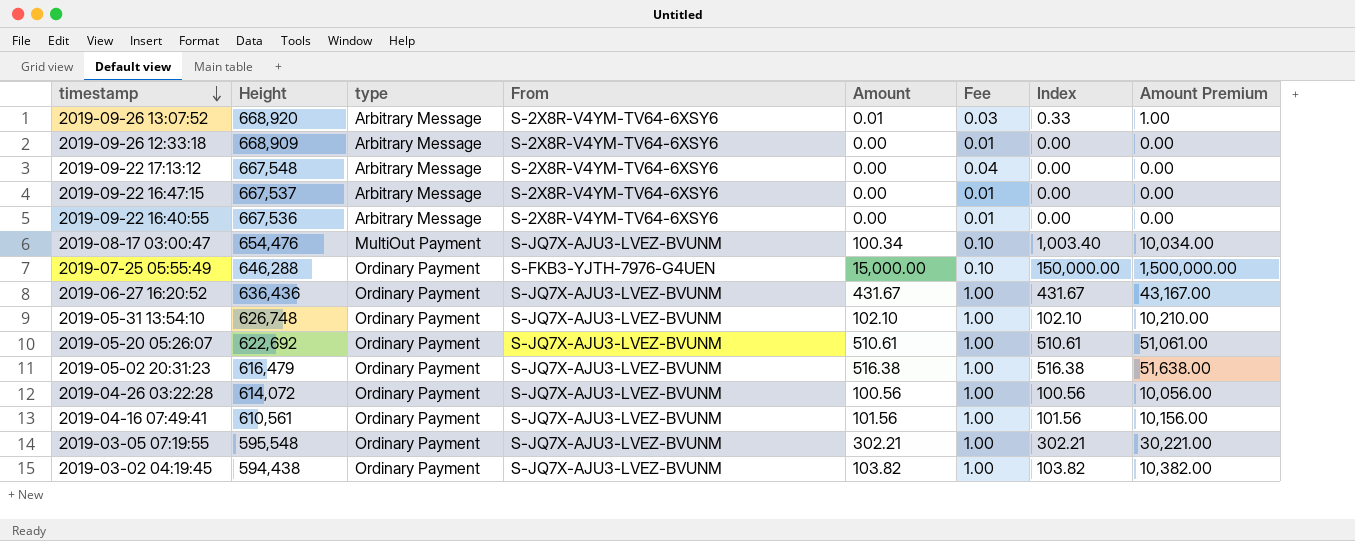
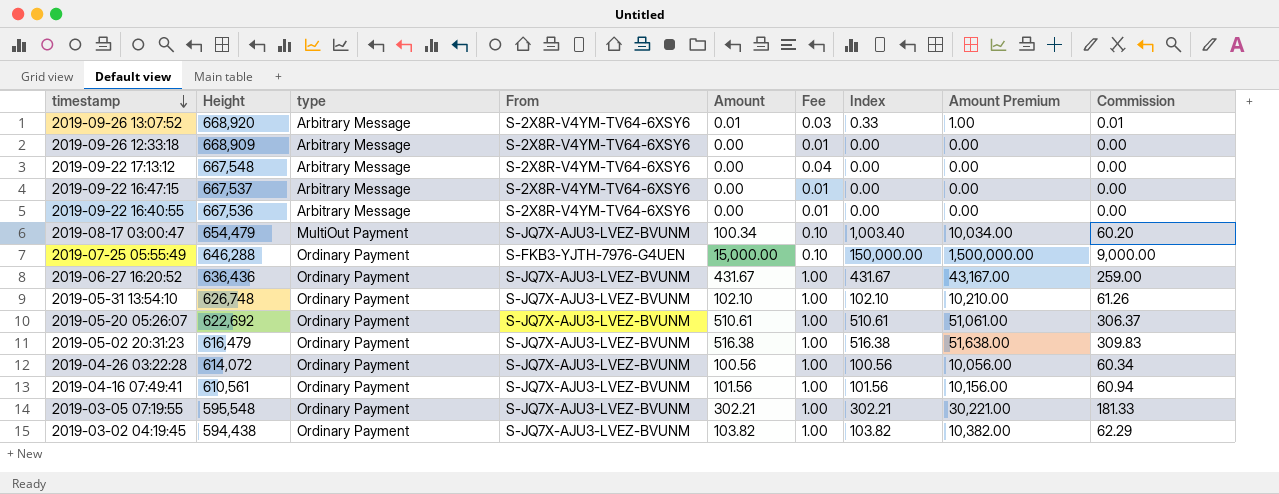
column Commission | formula: none -> [Amount] * 0.6
2019-08-17 03:00:47 | Height: 654,476 -> 654,479

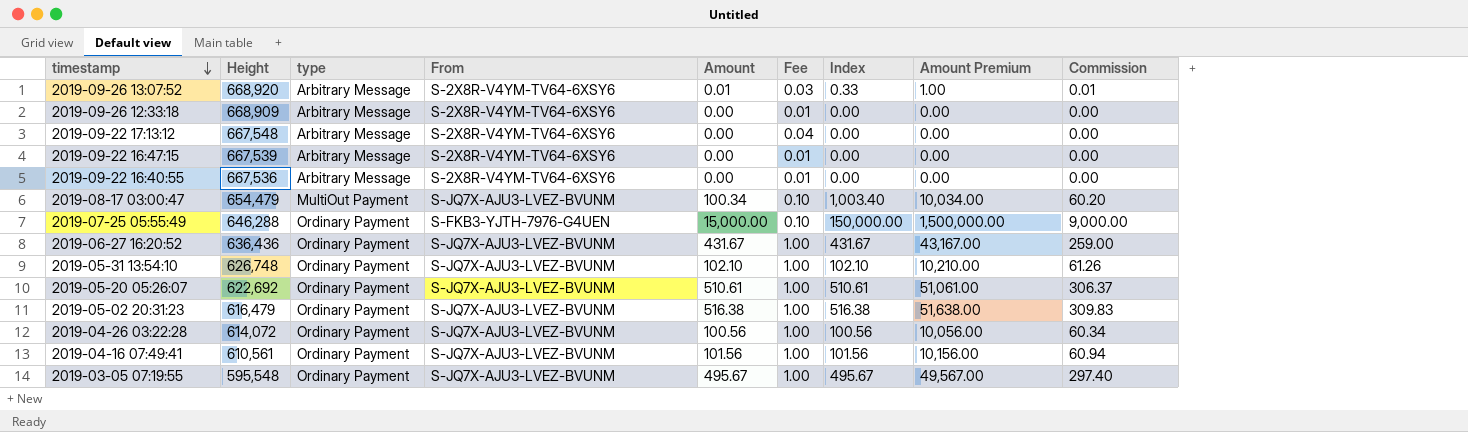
row 2019-03-02 04:19:45: 594,438 | Ordinary Payment | S-JQ7X-AJU3-LVEZ-BVUNM | 103.82 | 1.00 | 103.82 | 10,382.00 | 62.29 -> none
2019-09-22 16:47:15 | Height: 667,537 -> 667,539
2019-03-05 07:19:55 | Amount: 302.21 -> 495.67
2019-03-05 07:19:55 | Index: 302.21 -> 495.67
2019-03-05 07:19:55 | Amount Premium: 30,221.00 -> 49,567.00
2019-03-05 07:19:55 | Commission: 181.33 -> 297.40

